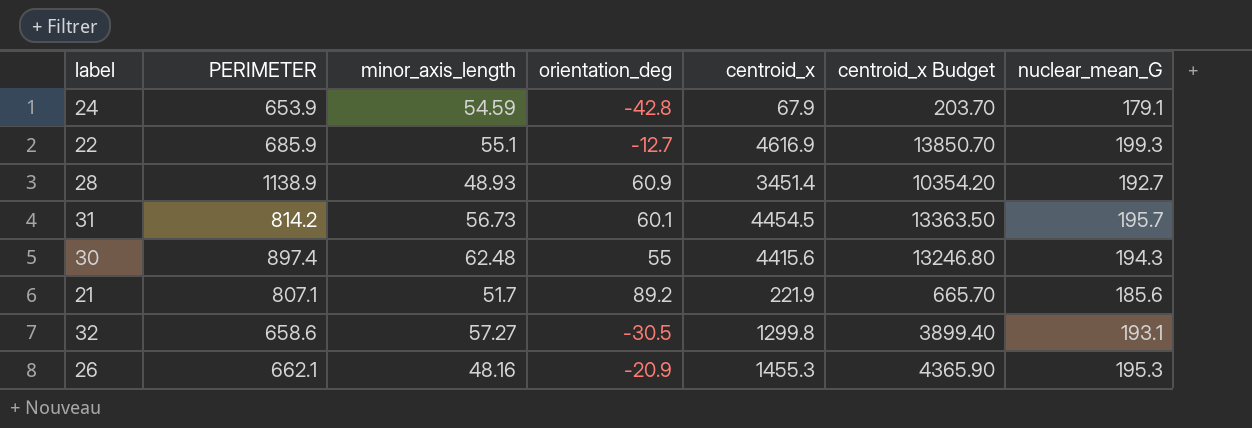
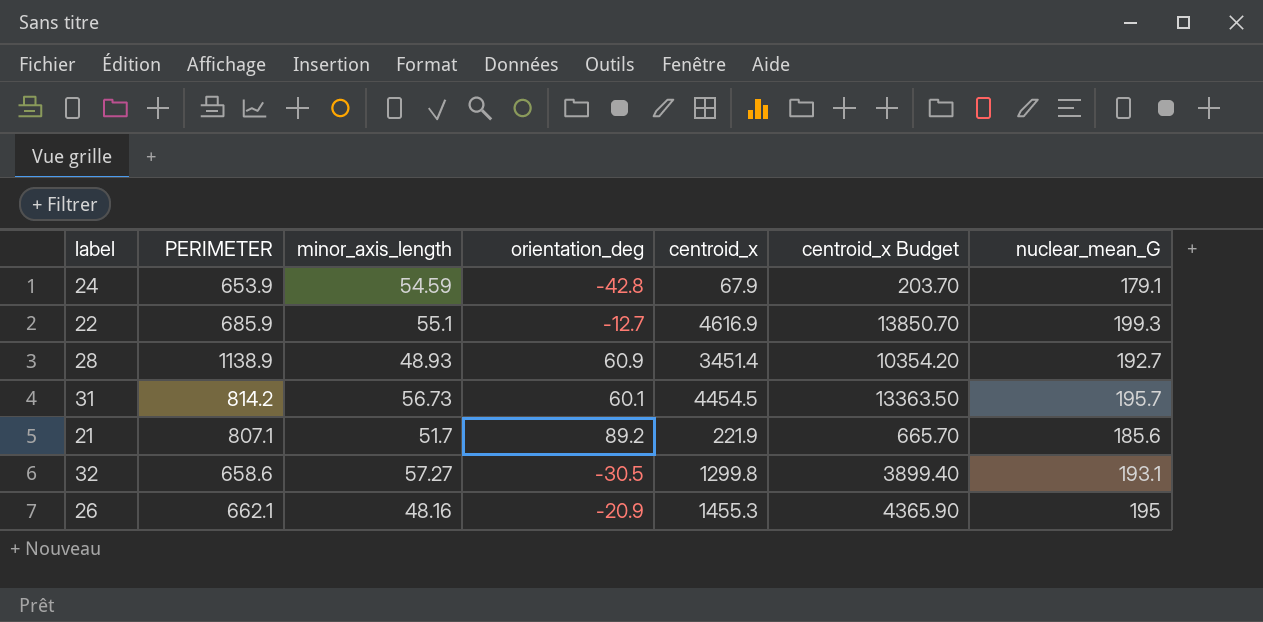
row 30: 897.4 | 62.48 | 55 | 4415.6 | 13246.80 | 194.3 -> none
26 | nuclear_mean_G: 195.3 -> 195

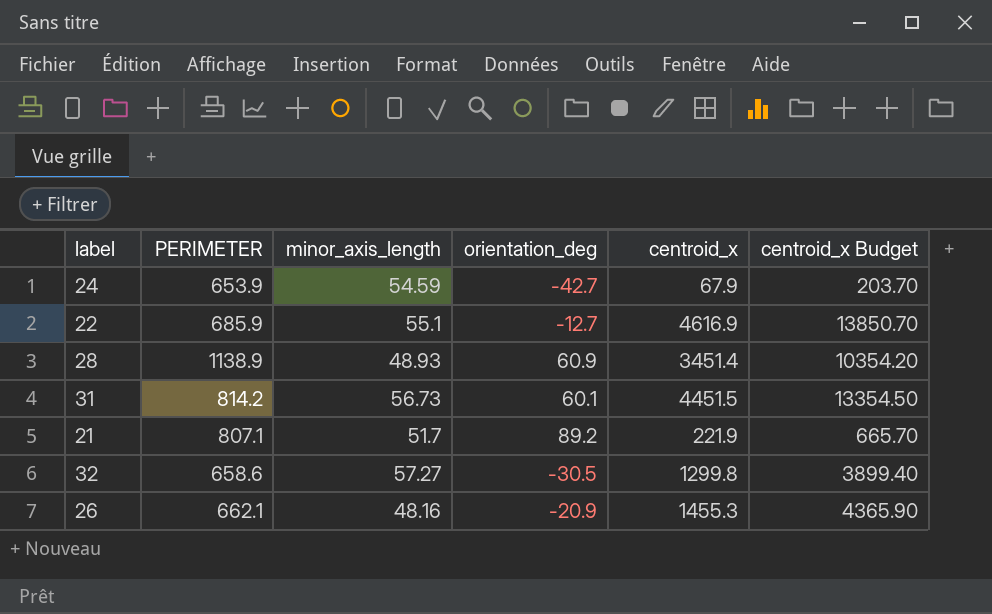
column nuclear_mean_G | position: 7 -> none
24 | orientation_deg: -42.8 -> -42.7
31 | centroid_x: 4454.5 -> 4451.5
31 | centroid_x Budget: 13363.50 -> 13354.50

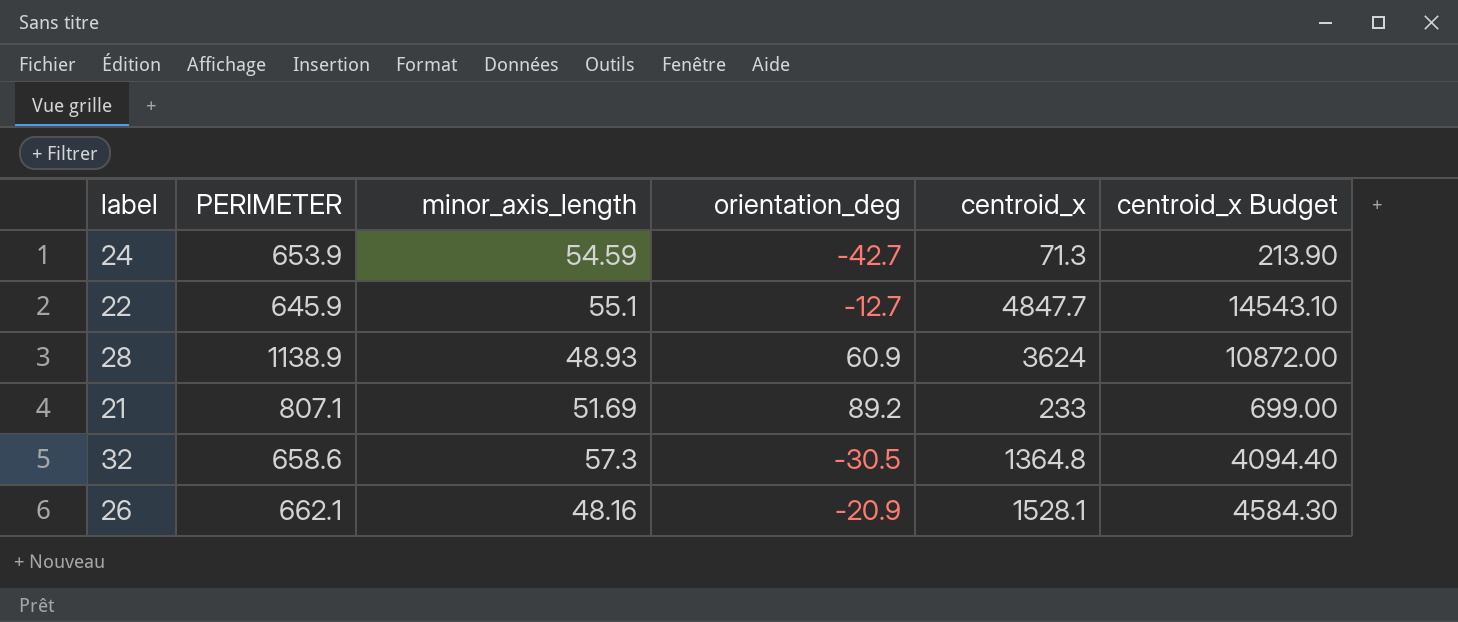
row 31: 814.2 | 56.73 | 60.1 | 4451.5 | 13354.50 -> none
24 | centroid_x: 67.9 -> 71.3
24 | centroid_x Budget: 203.70 -> 213.90
22 | PERIMETER: 685.9 -> 645.9
22 | centroid_x: 4616.9 -> 4847.7
22 | centroid_x Budget: 13850.70 -> 14543.10
28 | centroid_x: 3451.4 -> 3624
28 | centroid_x Budget: 10354.20 -> 10872.00
21 | minor_axis_length: 51.7 -> 51.69
21 | centroid_x: 221.9 -> 233
21 | centroid_x Budget: 665.70 -> 699.00
32 | minor_axis_length: 57.27 -> 57.3
32 | centroid_x: 1299.8 -> 1364.8
32 | centroid_x Budget: 3899.40 -> 4094.40
26 | centroid_x: 1455.3 -> 1528.1
26 | centroid_x Budget: 4365.90 -> 4584.30

